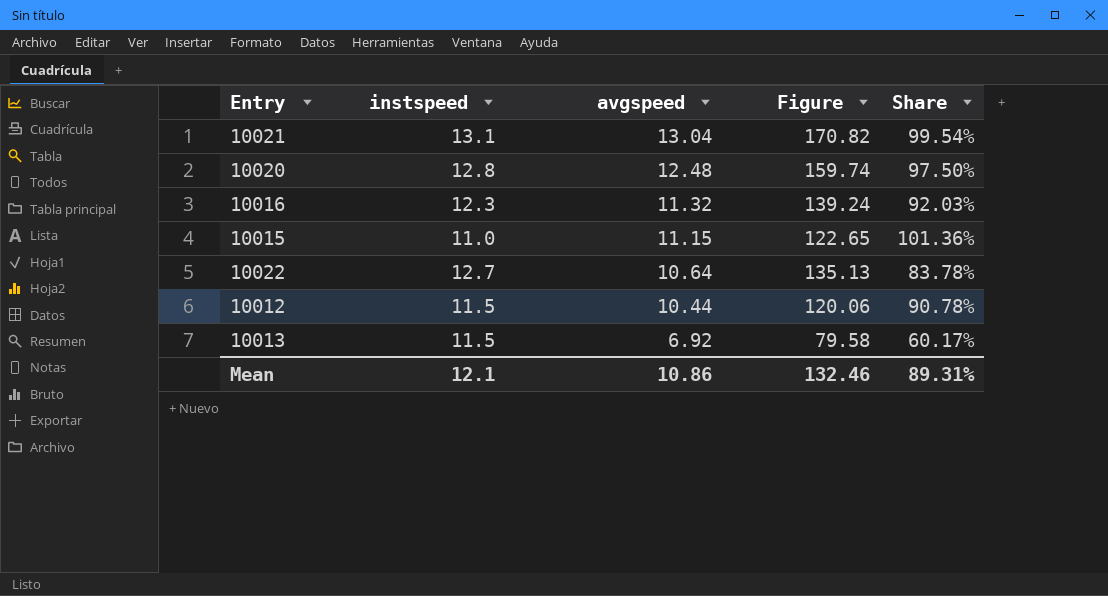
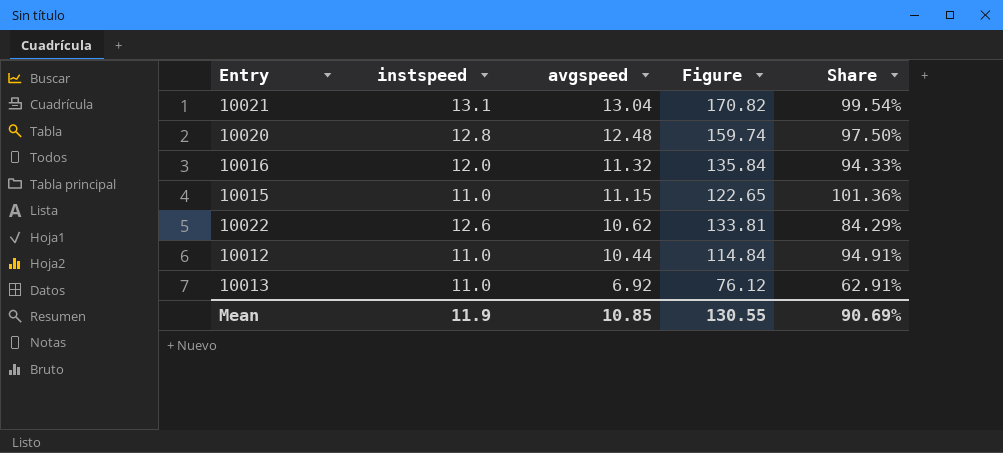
10016 | instspeed: 12.3 -> 12.0
10016 | Figure: 139.24 -> 135.84
10016 | Share: 92.03% -> 94.33%
10022 | instspeed: 12.7 -> 12.6
10022 | avgspeed: 10.64 -> 10.62
10022 | Figure: 135.13 -> 133.81
10022 | Share: 83.78% -> 84.29%
10012 | instspeed: 11.5 -> 11.0
10012 | Figure: 120.06 -> 114.84
10012 | Share: 90.78% -> 94.91%
10013 | instspeed: 11.5 -> 11.0
10013 | Figure: 79.58 -> 76.12
10013 | Share: 60.17% -> 62.91%
Mean | instspeed: 12.1 -> 11.9
Mean | avgspeed: 10.86 -> 10.85
Mean | Figure: 132.46 -> 130.55
Mean | Share: 89.31% -> 90.69%

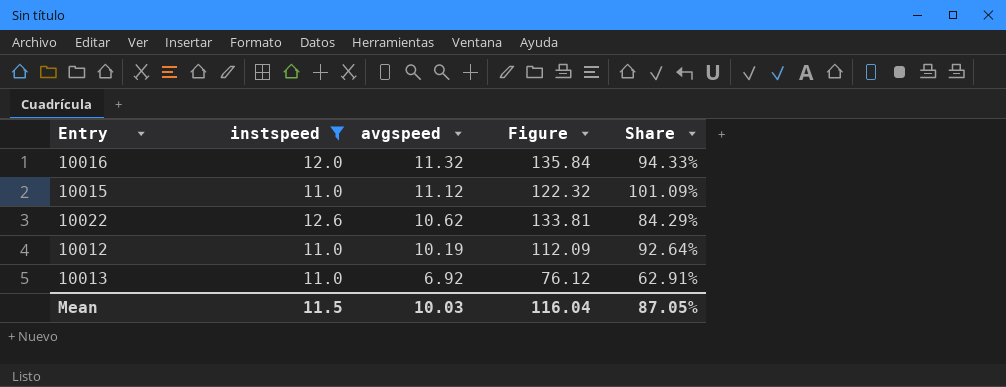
filter: none -> instspeed <= 12.6
10015 | avgspeed: 11.15 -> 11.12
10015 | Figure: 122.65 -> 122.32
10015 | Share: 101.36% -> 101.09%
10012 | avgspeed: 10.44 -> 10.19
10012 | Figure: 114.84 -> 112.09
10012 | Share: 94.91% -> 92.64%
Mean | instspeed: 11.9 -> 11.5
Mean | avgspeed: 10.85 -> 10.03
Mean | Figure: 130.55 -> 116.04
Mean | Share: 90.69% -> 87.05%

